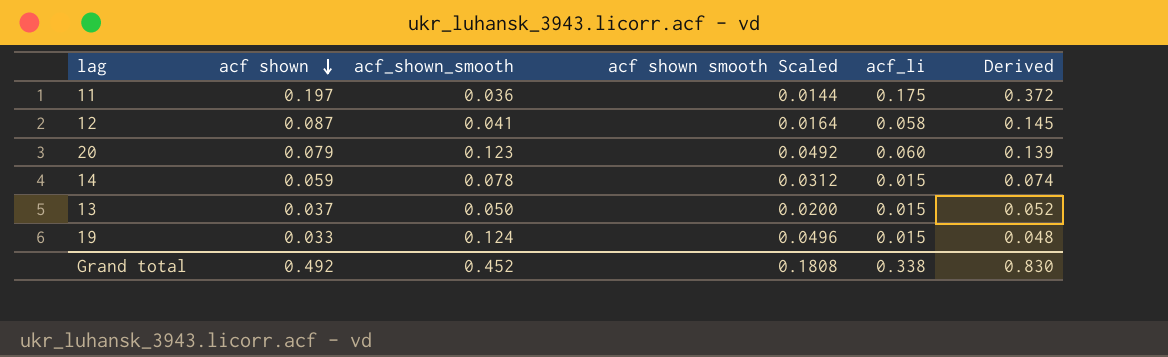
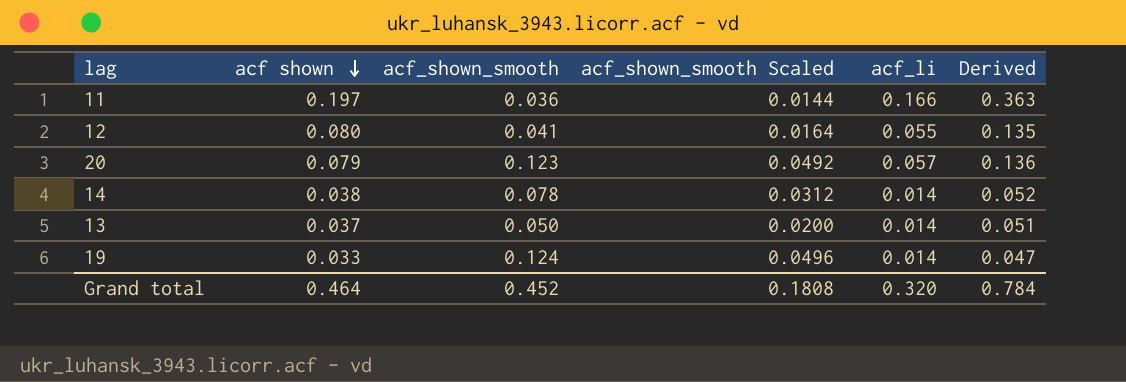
column name: acf shown smooth Scaled -> acf_shown_smooth Scaled
11 | acf_li: 0.175 -> 0.166
11 | Derived: 0.372 -> 0.363
12 | acf shown: 0.087 -> 0.080
12 | acf_li: 0.058 -> 0.055
12 | Derived: 0.145 -> 0.135
20 | acf_li: 0.060 -> 0.057
20 | Derived: 0.139 -> 0.136
14 | acf shown: 0.059 -> 0.038
14 | acf_li: 0.015 -> 0.014
14 | Derived: 0.074 -> 0.052
13 | acf_li: 0.015 -> 0.014
13 | Derived: 0.052 -> 0.051
19 | acf_li: 0.015 -> 0.014
19 | Derived: 0.048 -> 0.047
Grand total | acf shown: 0.492 -> 0.464
Grand total | acf_li: 0.338 -> 0.320
Grand total | Derived: 0.830 -> 0.784

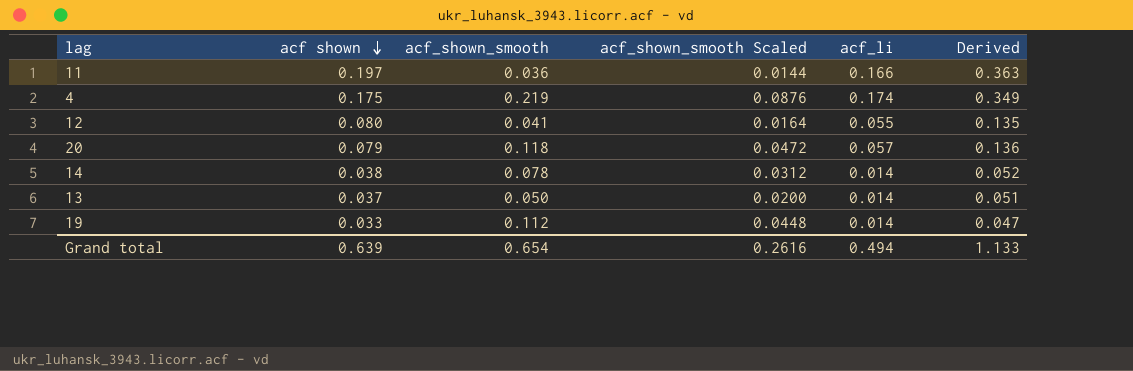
row 4: none -> 0.175 | 0.219 | 0.0876 | 0.174 | 0.349
20 | acf_shown_smooth: 0.123 -> 0.118
20 | acf_shown_smooth Scaled: 0.0492 -> 0.0472
19 | acf_shown_smooth: 0.124 -> 0.112
19 | acf_shown_smooth Scaled: 0.0496 -> 0.0448
Grand total | acf shown: 0.464 -> 0.639
Grand total | acf_shown_smooth: 0.452 -> 0.654
Grand total | acf_shown_smooth Scaled: 0.1808 -> 0.2616
Grand total | acf_li: 0.320 -> 0.494
Grand total | Derived: 0.784 -> 1.133

